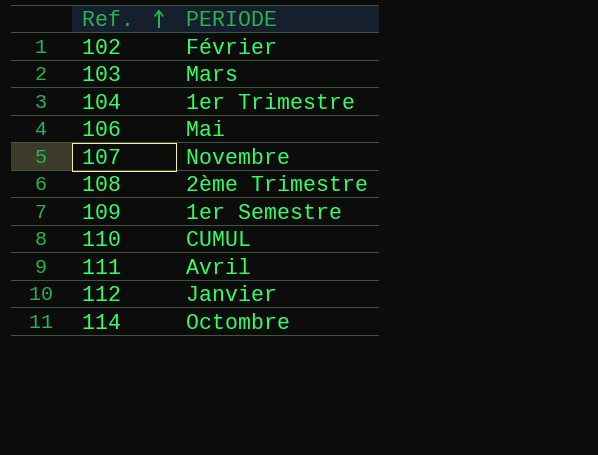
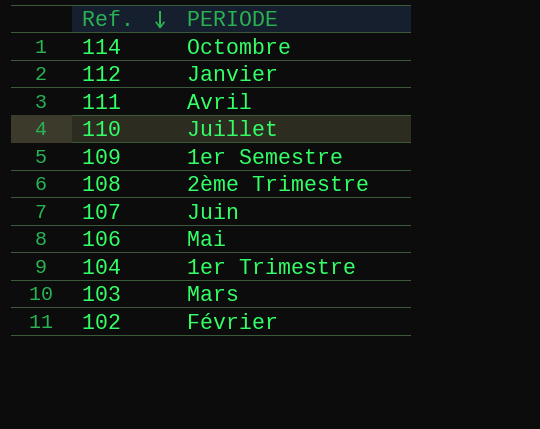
row order: Ref. ascending -> Ref. descending
110 | PERIODE: CUMUL -> Juillet
107 | PERIODE: Novembre -> Juin

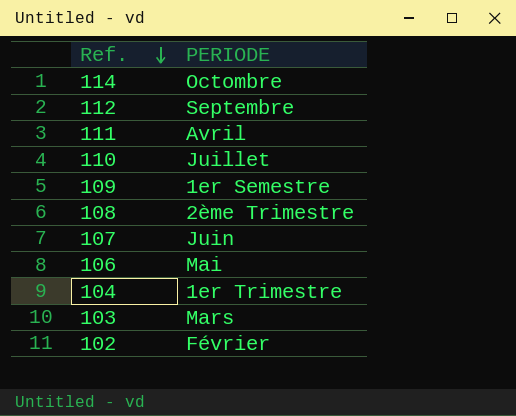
112 | PERIODE: Janvier -> Septembre

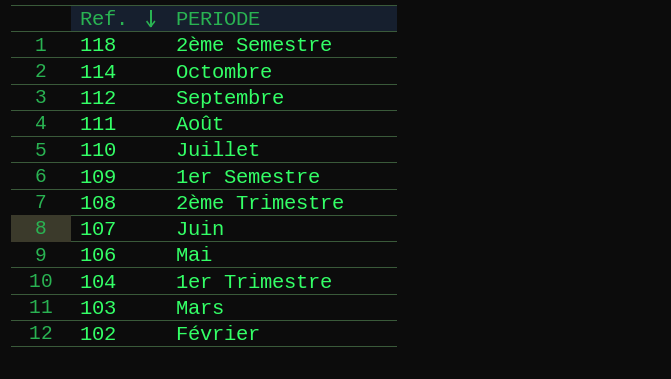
row 118: none -> 2ème Semestre
111 | PERIODE: Avril -> Août

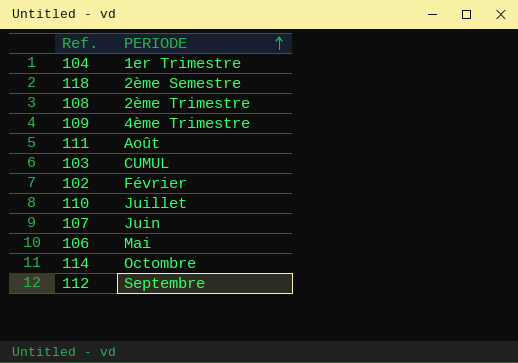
row order: Ref. descending -> PERIODE ascending
109 | PERIODE: 1er Semestre -> 4ème Trimestre
103 | PERIODE: Mars -> CUMUL

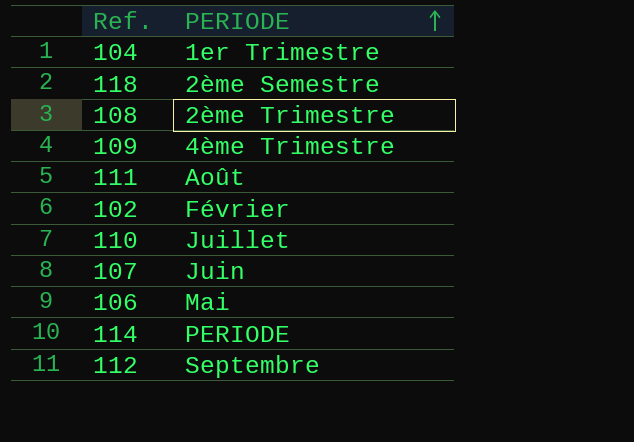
row 103: CUMUL -> none
114 | PERIODE: Octombre -> PERIODE

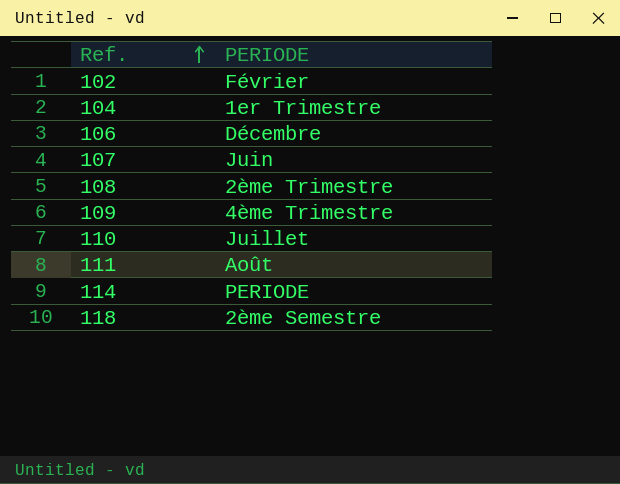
row order: PERIODE ascending -> Ref. ascending
row 112: Septembre -> none
106 | PERIODE: Mai -> Décembre

